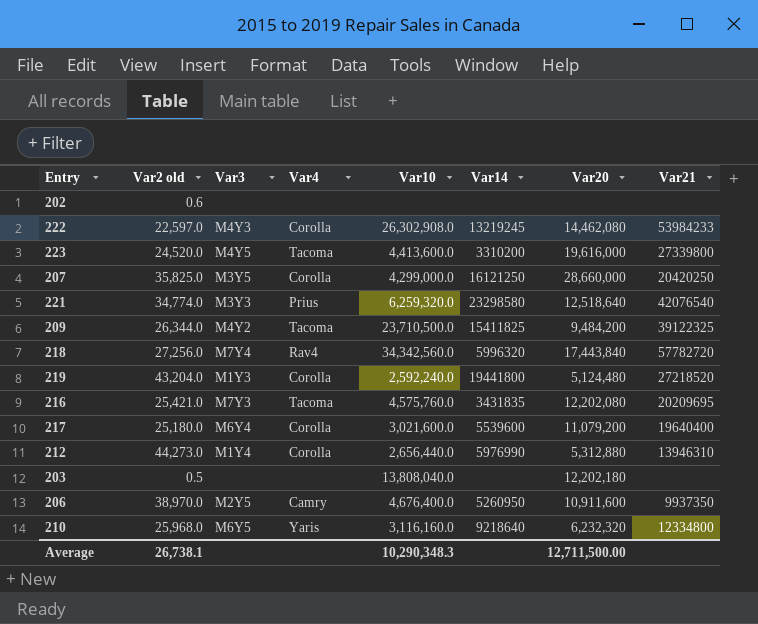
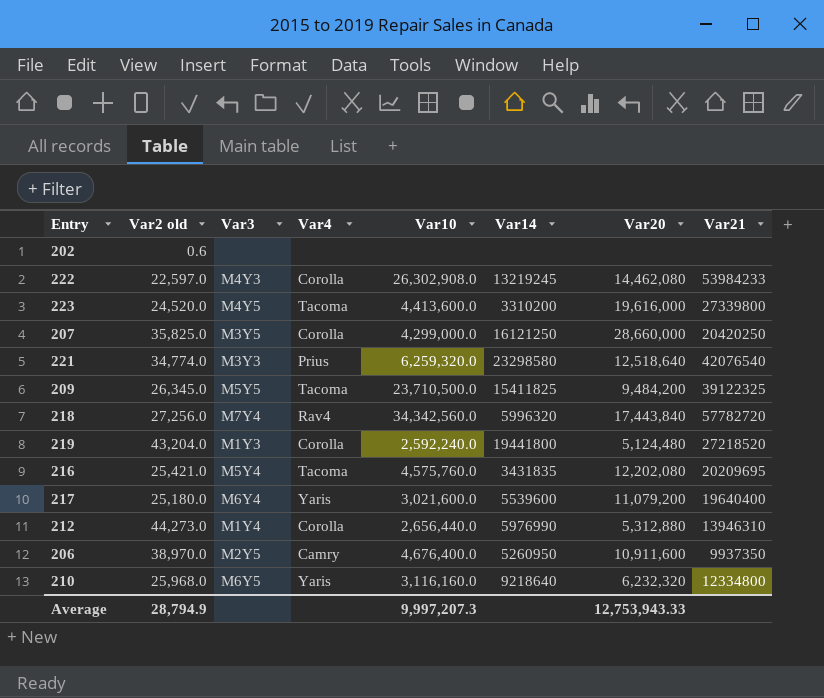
row 203: 0.5 | none | none | 13,808,040.0 | none | 12,202,180 | none -> none
209 | Var2 old: 26,344.0 -> 26,345.0
209 | Var3: M4Y2 -> M5Y5
216 | Var3: M7Y3 -> M5Y4
217 | Var4: Corolla -> Yaris
Average | Var2 old: 26,738.1 -> 28,794.9
Average | Var10: 10,290,348.3 -> 9,997,207.3
Average | Var20: 12,711,500.00 -> 12,753,943.33

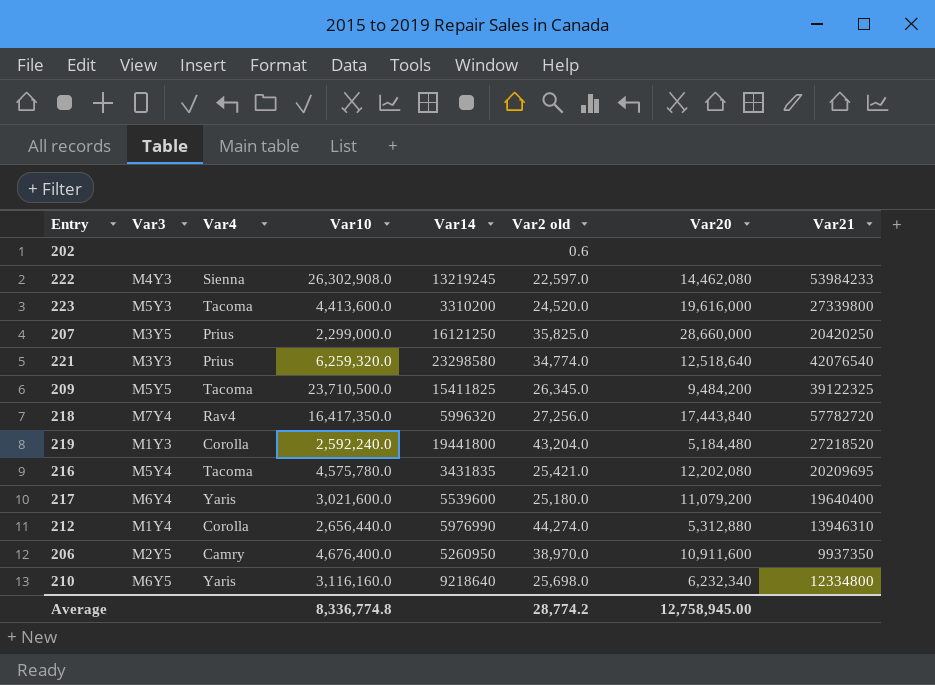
column Var2 old | position: 2 -> 6
222 | Var4: Corolla -> Sienna
223 | Var3: M4Y5 -> M5Y3
207 | Var4: Corolla -> Prius
207 | Var10: 4,299,000.0 -> 2,299,000.0
218 | Var10: 34,342,560.0 -> 16,417,350.0
219 | Var20: 5,124,480 -> 5,184,480
216 | Var10: 4,575,760.0 -> 4,575,780.0
212 | Var2 old: 44,273.0 -> 44,274.0
210 | Var2 old: 25,968.0 -> 25,698.0
210 | Var20: 6,232,320 -> 6,232,340
Average | Var10: 9,997,207.3 -> 8,336,774.8
Average | Var2 old: 28,794.9 -> 28,774.2
Average | Var20: 12,753,943.33 -> 12,758,945.00

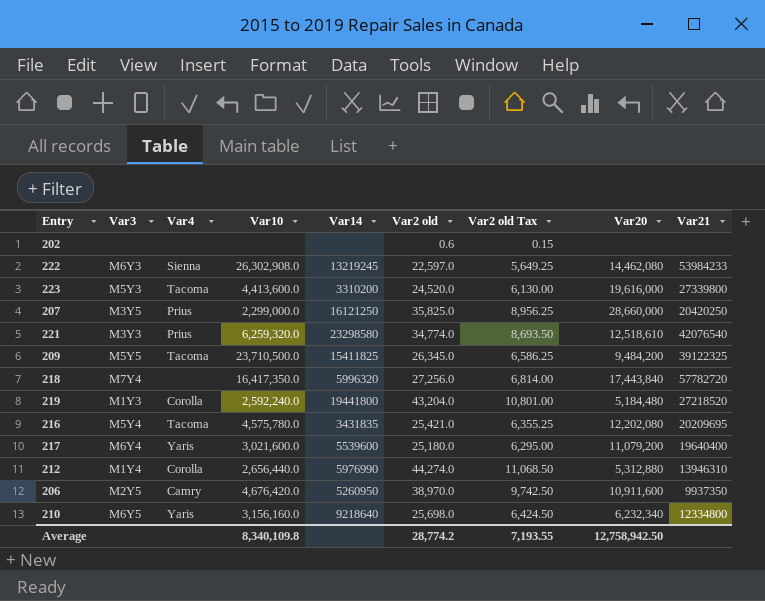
column Var2 old Tax | formula: none -> [Var2 old] * 0.25
222 | Var3: M4Y3 -> M6Y3
221 | Var20: 12,518,640 -> 12,518,610
218 | Var4: Rav4 -> none
206 | Var10: 4,676,400.0 -> 4,676,420.0
210 | Var10: 3,116,160.0 -> 3,156,160.0
Average | Var10: 8,336,774.8 -> 8,340,109.8
Average | Var20: 12,758,945.00 -> 12,758,942.50

